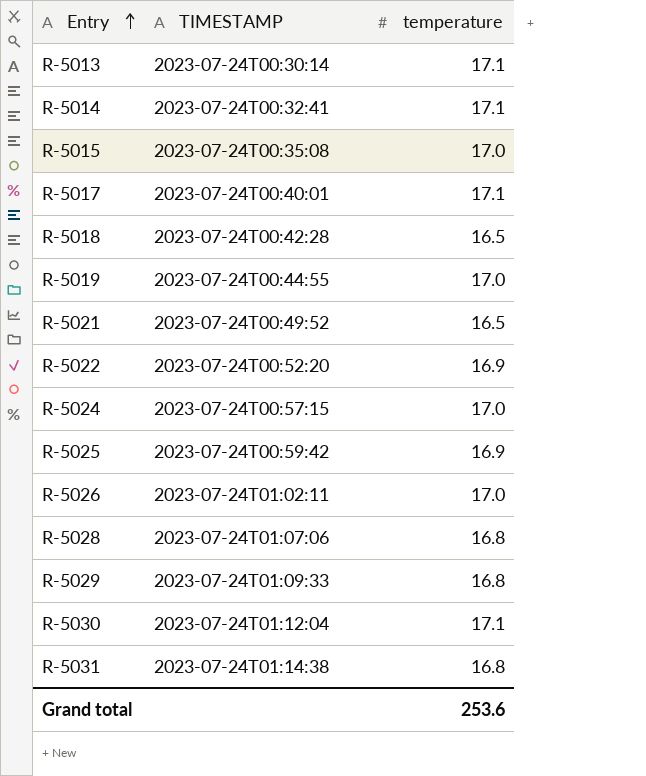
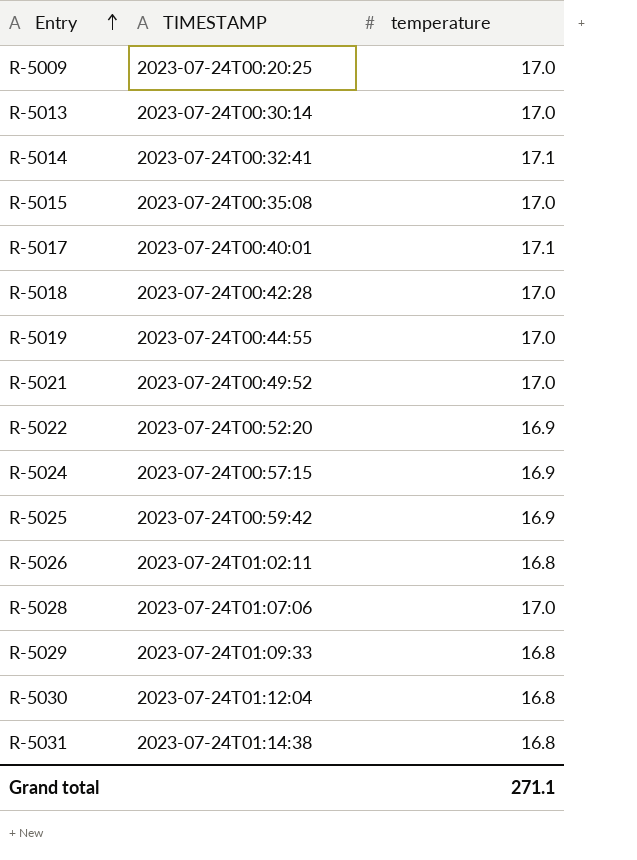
row R-5009: none -> 2023-07-24T00:20:25 | 17.0
R-5013 | temperature: 17.1 -> 17.0
R-5018 | temperature: 16.5 -> 17.0
R-5021 | temperature: 16.5 -> 17.0
R-5024 | temperature: 17.0 -> 16.9
R-5026 | temperature: 17.0 -> 16.8
R-5028 | temperature: 16.8 -> 17.0
R-5030 | temperature: 17.1 -> 16.8
Grand total | temperature: 253.6 -> 271.1

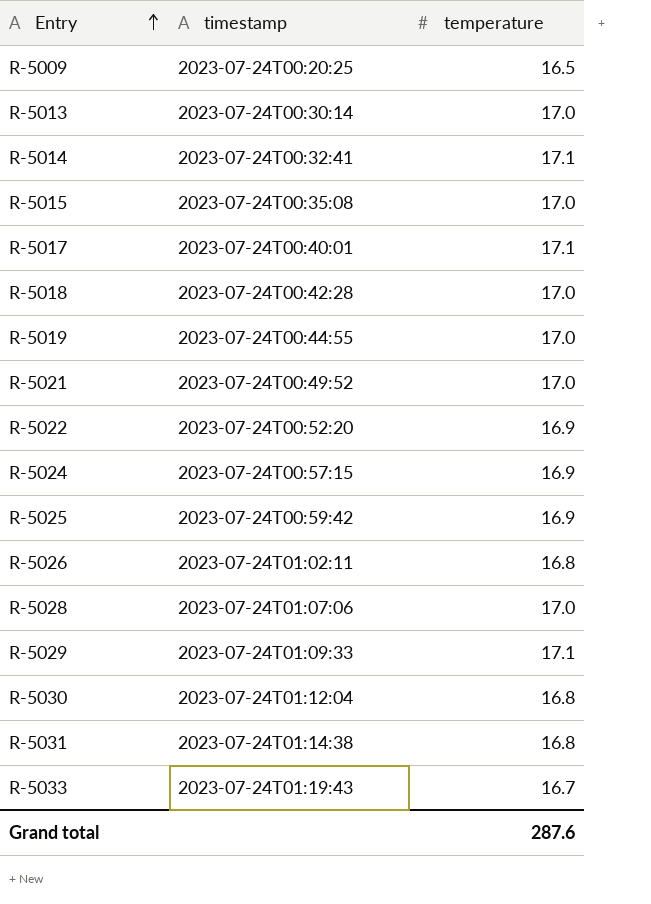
column name: TIMESTAMP -> timestamp
R-5009 | temperature: 17.0 -> 16.5
R-5029 | temperature: 16.8 -> 17.1
row R-5033: none -> 2023-07-24T01:19:43 | 16.7
Grand total | temperature: 271.1 -> 287.6

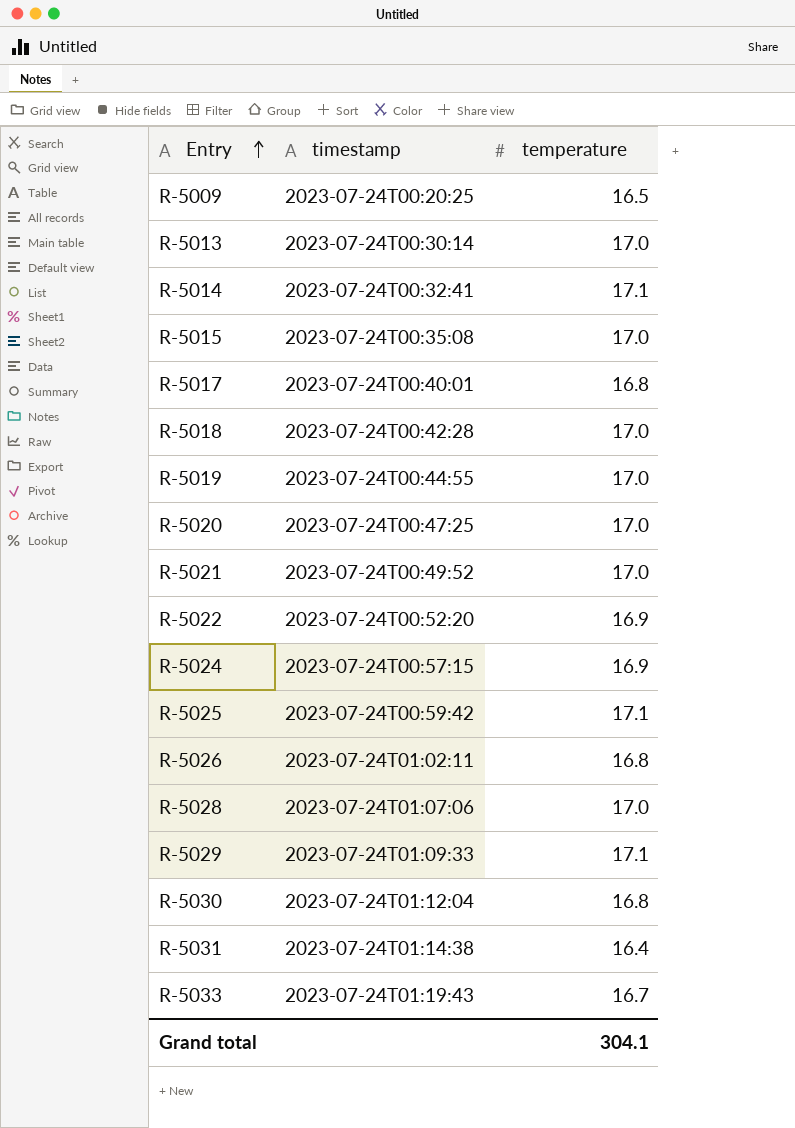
R-5017 | temperature: 17.1 -> 16.8
row R-5020: none -> 2023-07-24T00:47:25 | 17.0
R-5025 | temperature: 16.9 -> 17.1
R-5031 | temperature: 16.8 -> 16.4
Grand total | temperature: 287.6 -> 304.1

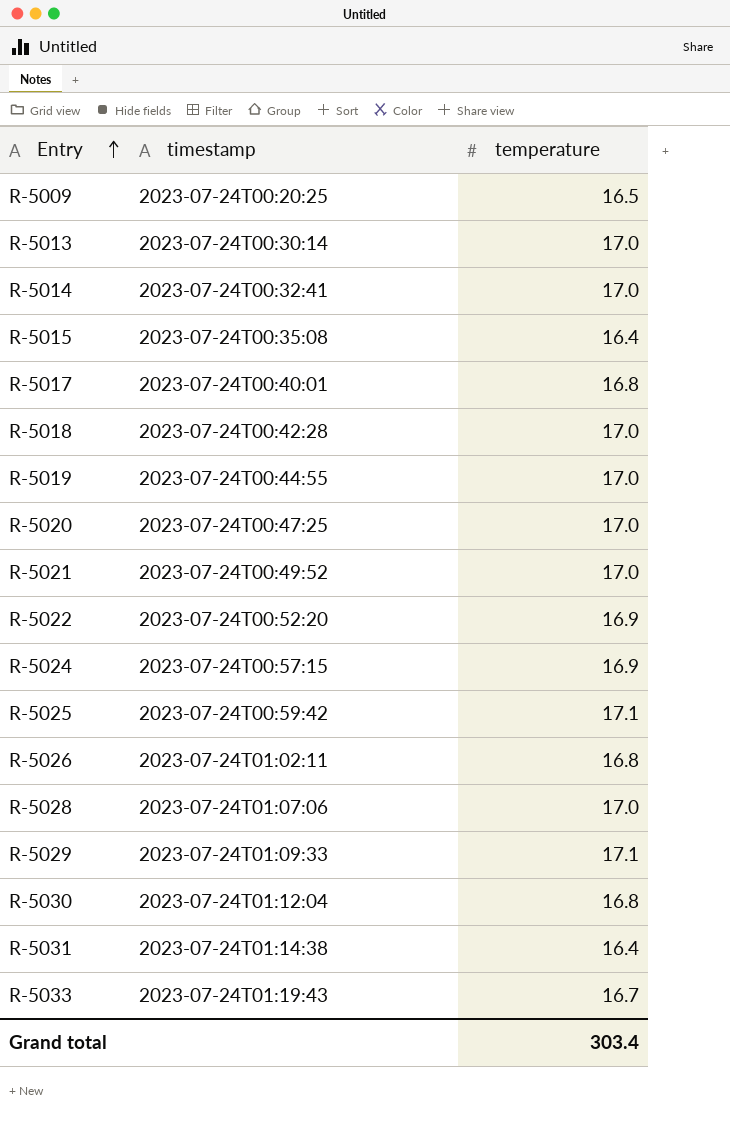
R-5014 | temperature: 17.1 -> 17.0
R-5015 | temperature: 17.0 -> 16.4
Grand total | temperature: 304.1 -> 303.4

